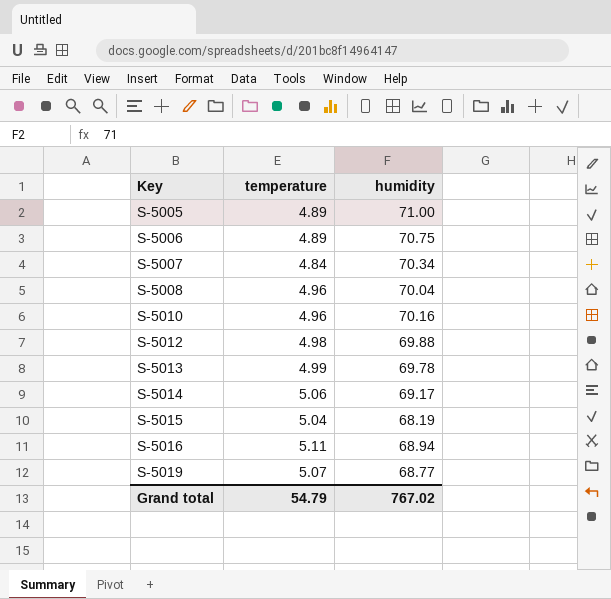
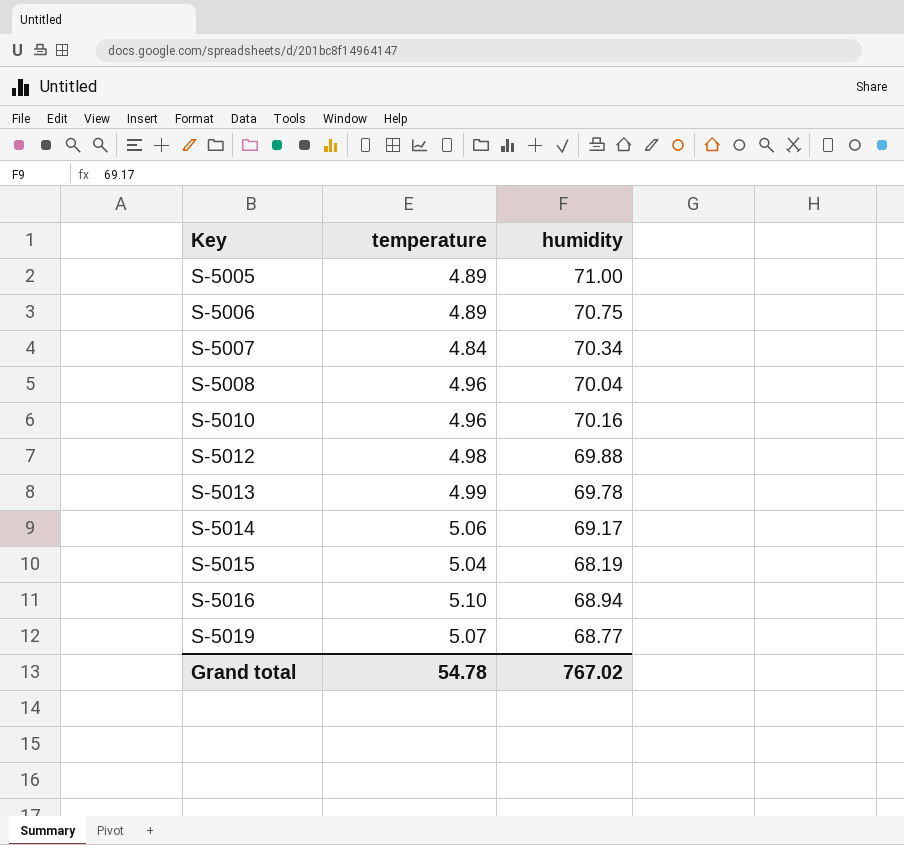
S-5016 | temperature: 5.11 -> 5.10
Grand total | temperature: 54.79 -> 54.78

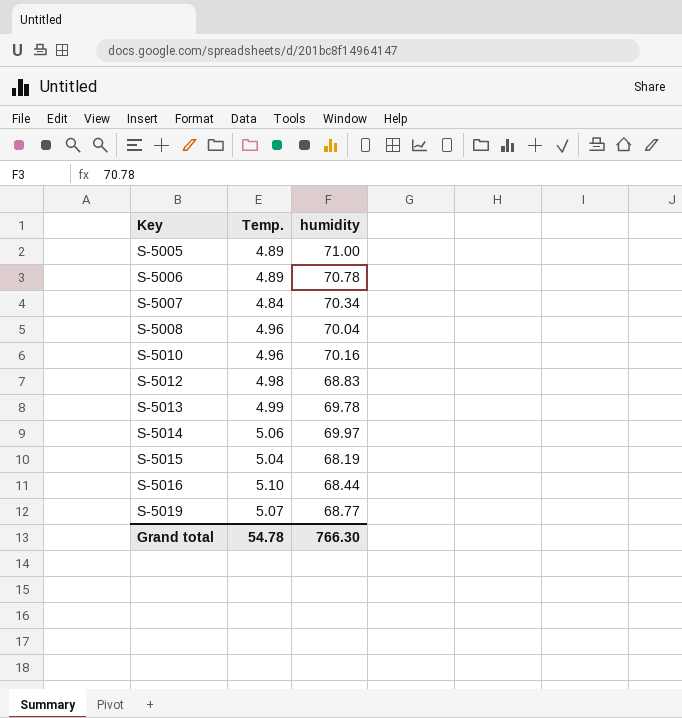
column name: temperature -> Temp.
S-5006 | humidity: 70.75 -> 70.78
S-5012 | humidity: 69.88 -> 68.83
S-5014 | humidity: 69.17 -> 69.97
S-5016 | humidity: 68.94 -> 68.44
Grand total | humidity: 767.02 -> 766.30

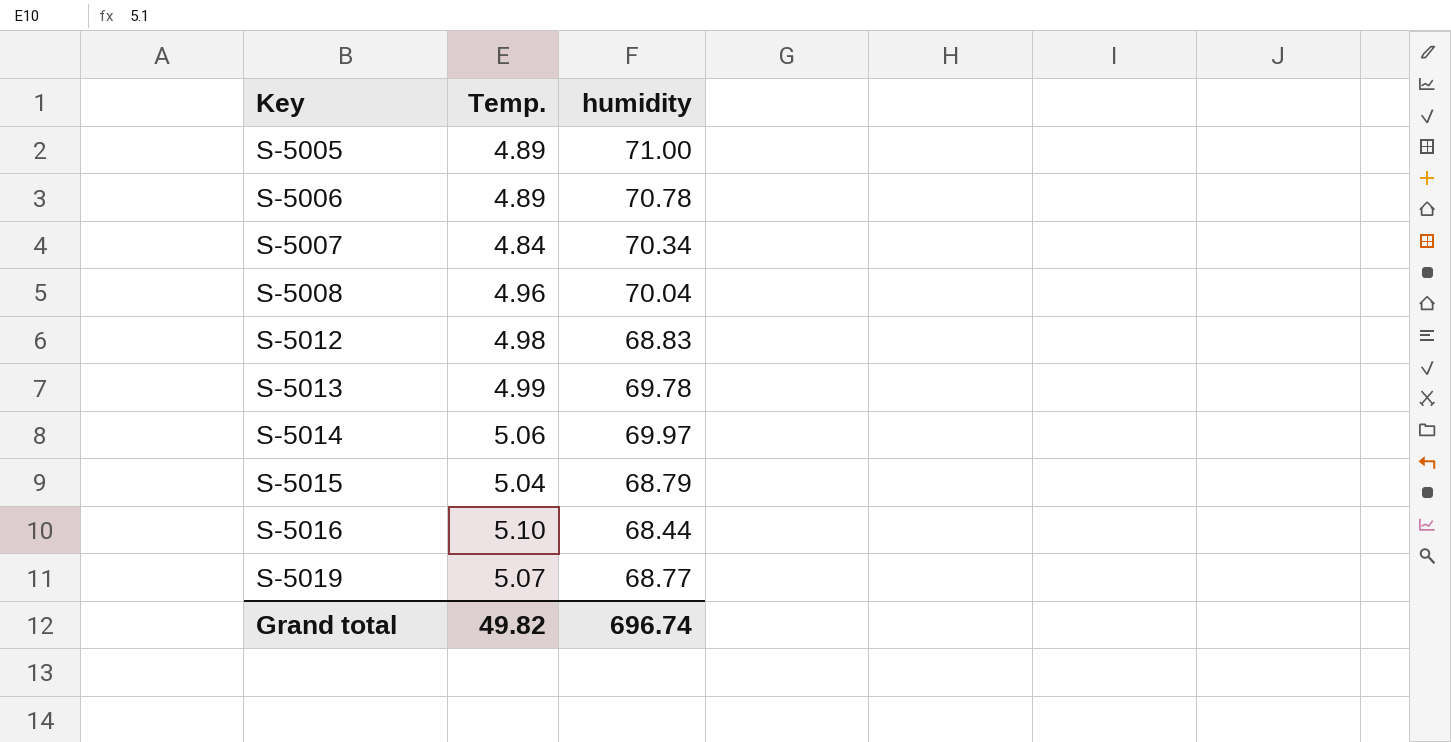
row S-5010: 4.96 | 70.16 -> none
S-5015 | humidity: 68.19 -> 68.79
Grand total | Temp.: 54.78 -> 49.82
Grand total | humidity: 766.30 -> 696.74

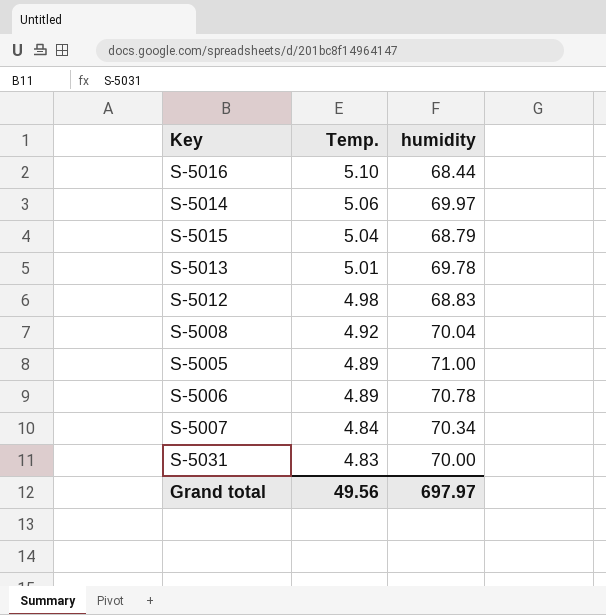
row order: Key ascending -> Temp. descending
row S-5019: 5.07 | 68.77 -> none
S-5013 | Temp.: 4.99 -> 5.01
S-5008 | Temp.: 4.96 -> 4.92
row S-5031: none -> 4.83 | 70.00
Grand total | Temp.: 49.82 -> 49.56
Grand total | humidity: 696.74 -> 697.97

